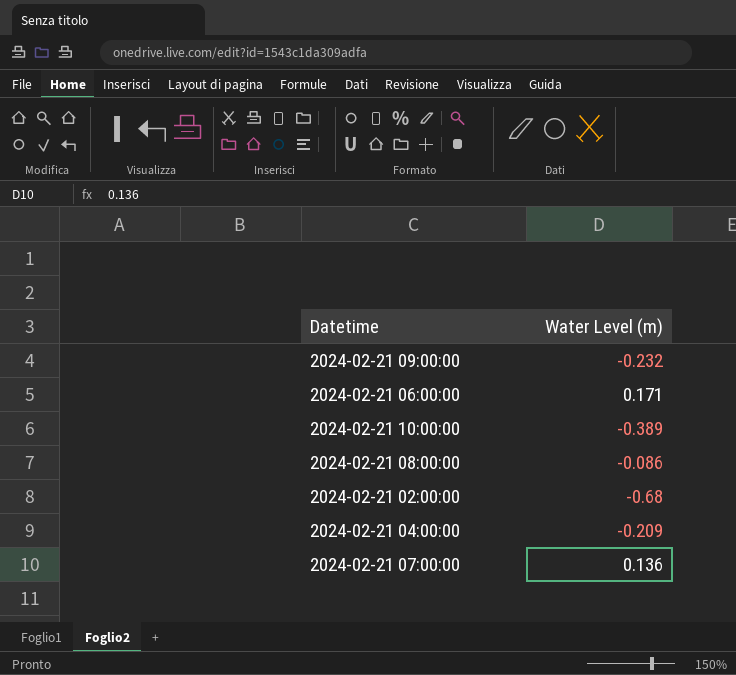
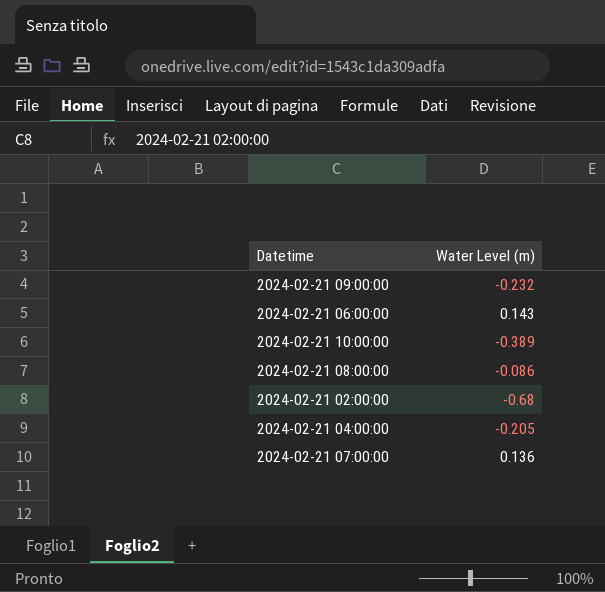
2024-02-21 06:00:00 | Water Level (m): 0.171 -> 0.143
2024-02-21 04:00:00 | Water Level (m): -0.209 -> -0.205

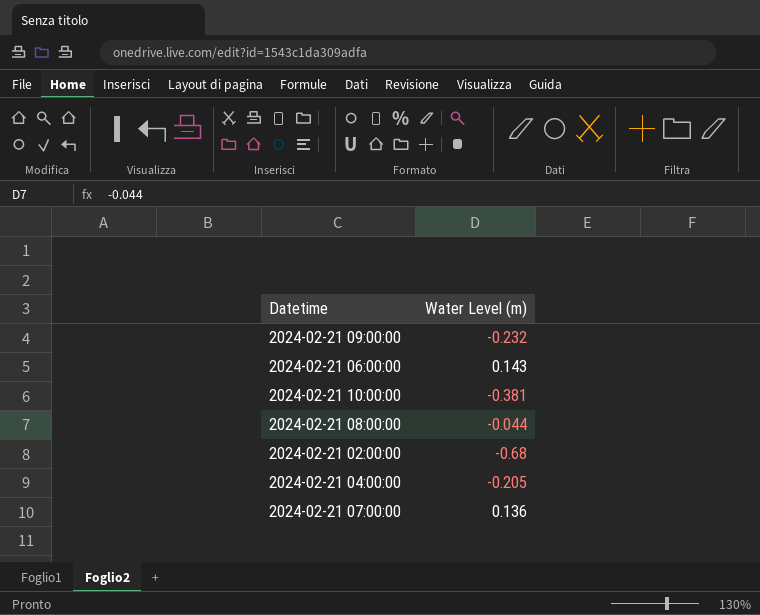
2024-02-21 10:00:00 | Water Level (m): -0.389 -> -0.381
2024-02-21 08:00:00 | Water Level (m): -0.086 -> -0.044

